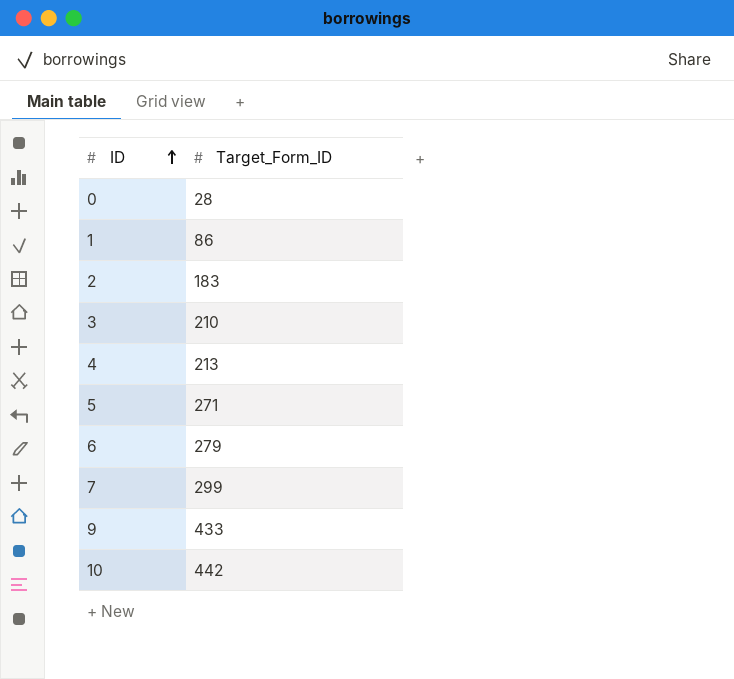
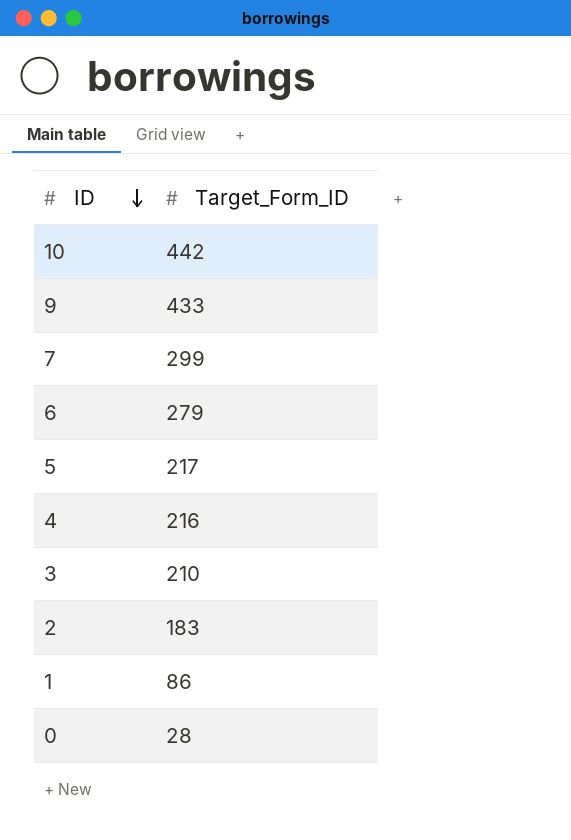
row order: ID ascending -> ID descending
5 | Target_Form_ID: 271 -> 217
4 | Target_Form_ID: 213 -> 216

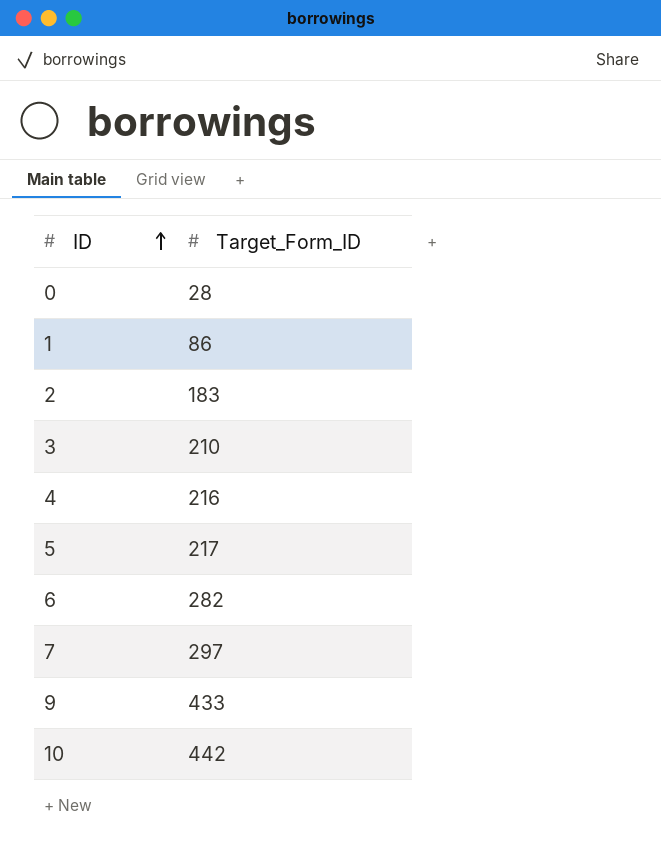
row order: ID descending -> ID ascending
6 | Target_Form_ID: 279 -> 282
7 | Target_Form_ID: 299 -> 297

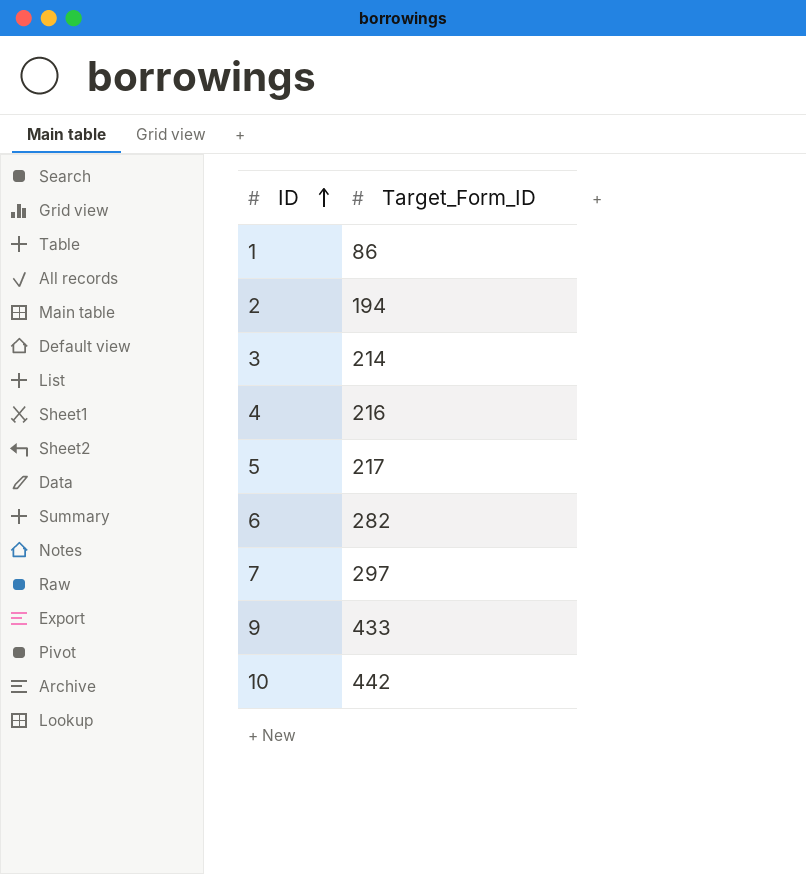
row 0: 28 -> none
2 | Target_Form_ID: 183 -> 194
3 | Target_Form_ID: 210 -> 214

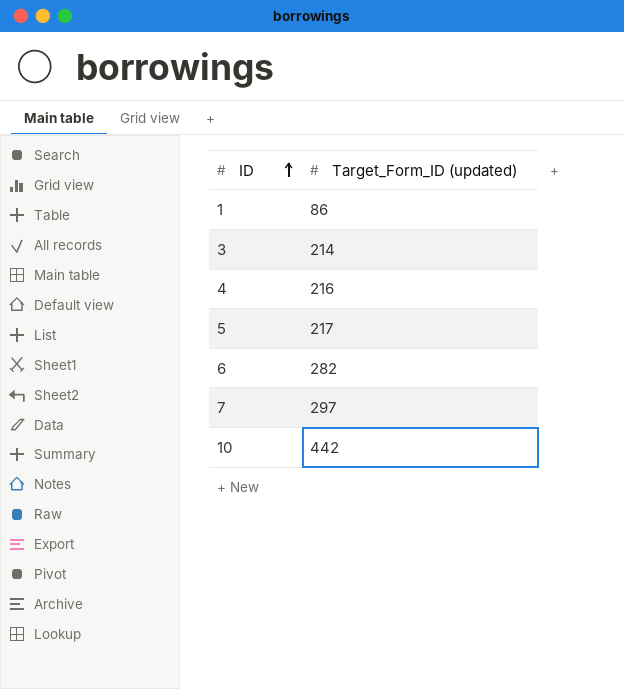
column name: Target_Form_ID -> Target_Form_ID (updated)
row 2: 194 -> none
row 9: 433 -> none

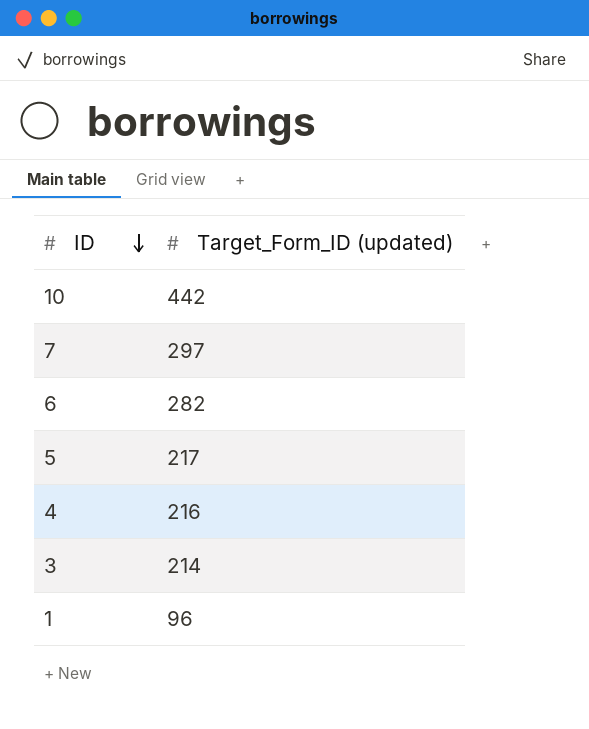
row order: ID ascending -> ID descending
1 | Target_Form_ID (updated): 86 -> 96

